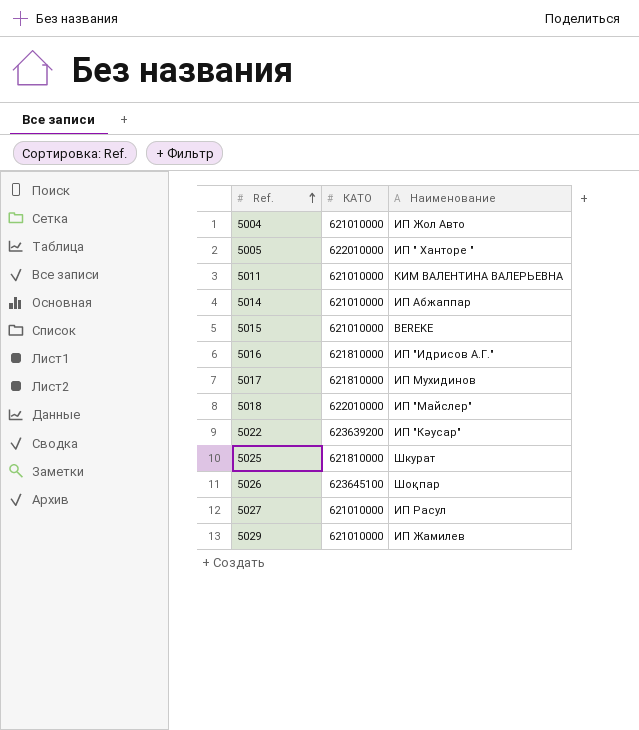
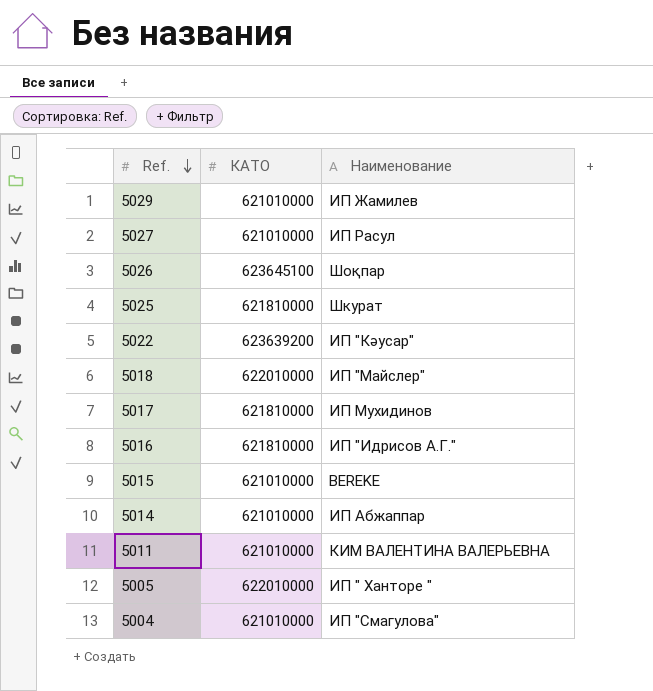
row order: Ref. ascending -> Ref. descending
5004 | Наименование: ИП Жол Авто -> ИП "Смагулова"

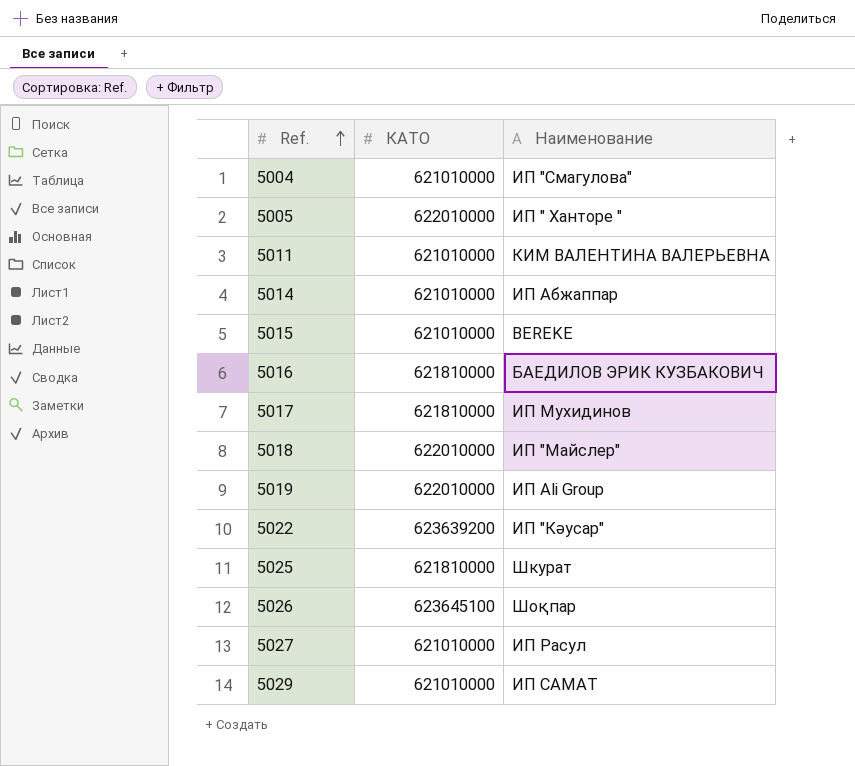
row order: Ref. descending -> Ref. ascending
5016 | Наименование: ИП "Идрисов А.Г." -> БАЕДИЛОВ ЭРИК КУЗБАКОВИЧ
row 5019: none -> 622010000 | ИП Ali Group
5029 | Наименование: ИП Жамилев -> ИП САМАТ

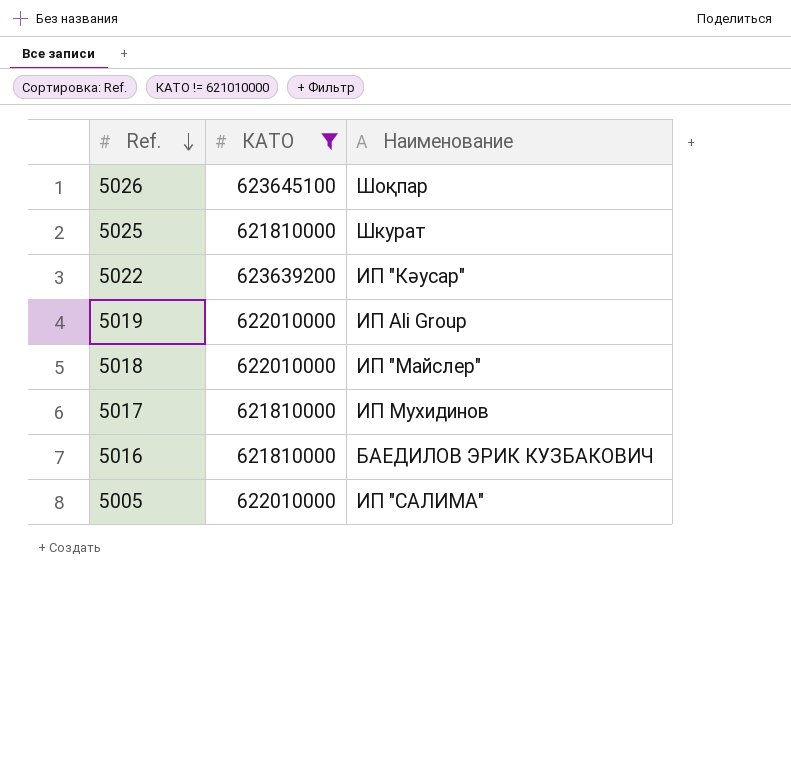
filter: none -> КАТО != 621010000
row order: Ref. ascending -> Ref. descending
5005 | Наименование: ИП " Ханторе " -> ИП "САЛИМА"

